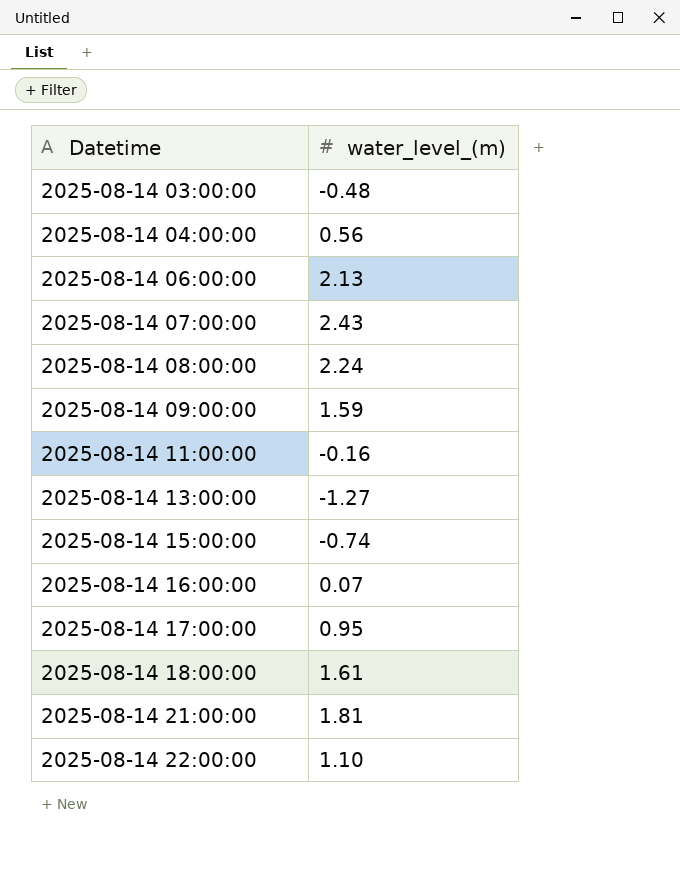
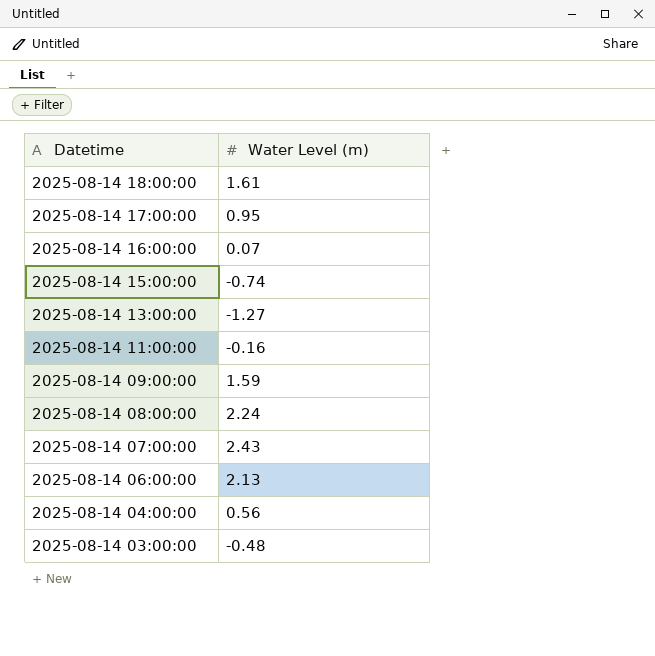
row order: Datetime ascending -> Datetime descending
column name: water_level_(m) -> Water Level (m)
row 2025-08-14 21:00:00: 1.81 -> none
row 2025-08-14 22:00:00: 1.10 -> none

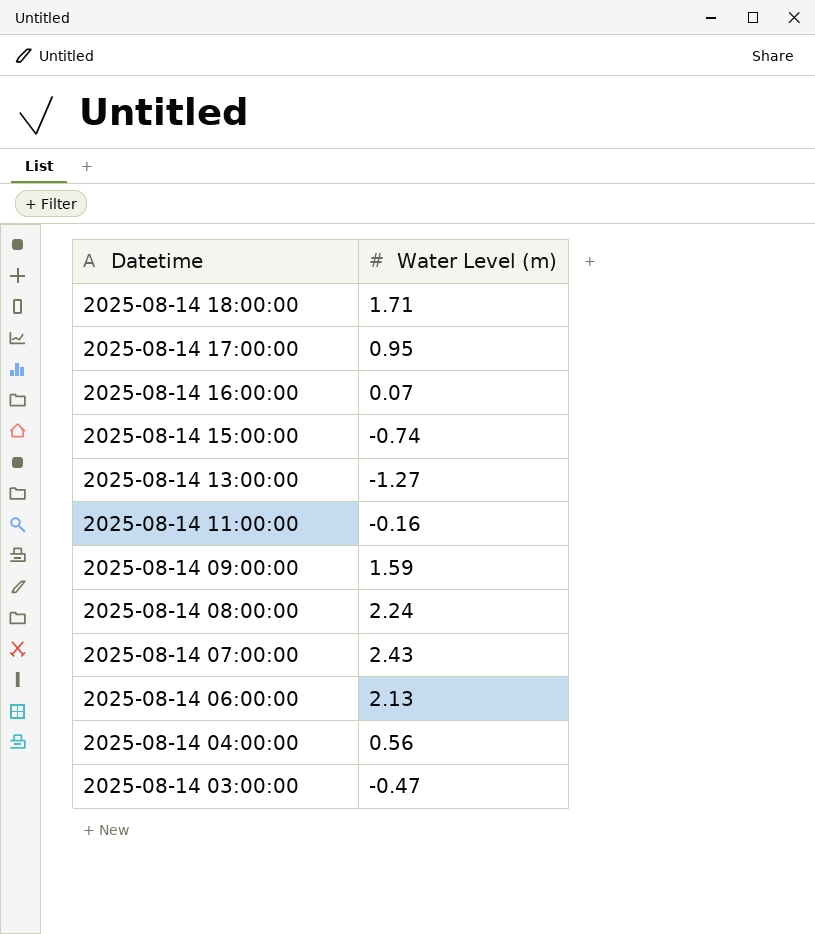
2025-08-14 18:00:00 | Water Level (m): 1.61 -> 1.71
2025-08-14 03:00:00 | Water Level (m): -0.48 -> -0.47

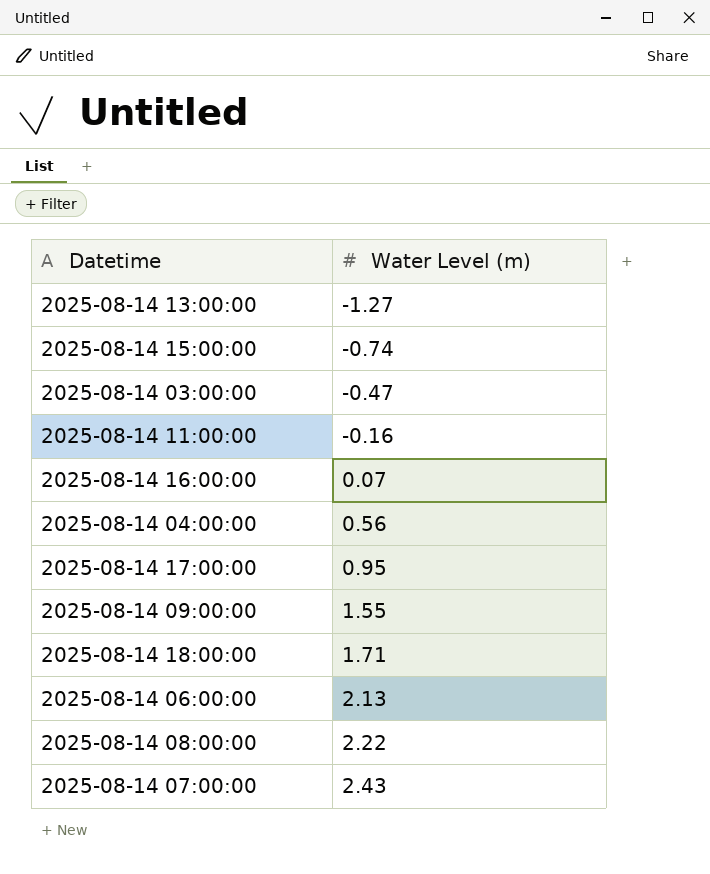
row order: Datetime descending -> Water Level (m) ascending
2025-08-14 09:00:00 | Water Level (m): 1.59 -> 1.55
2025-08-14 08:00:00 | Water Level (m): 2.24 -> 2.22

